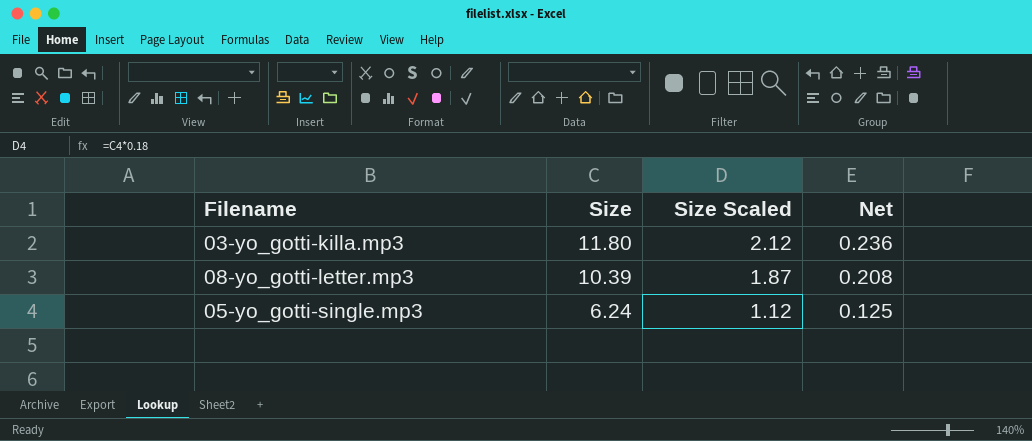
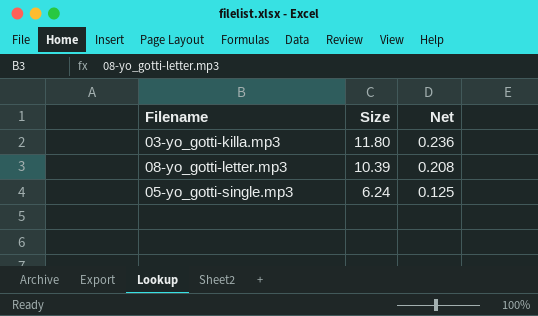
column Size Scaled | formula: [Size] * 0.18 -> none

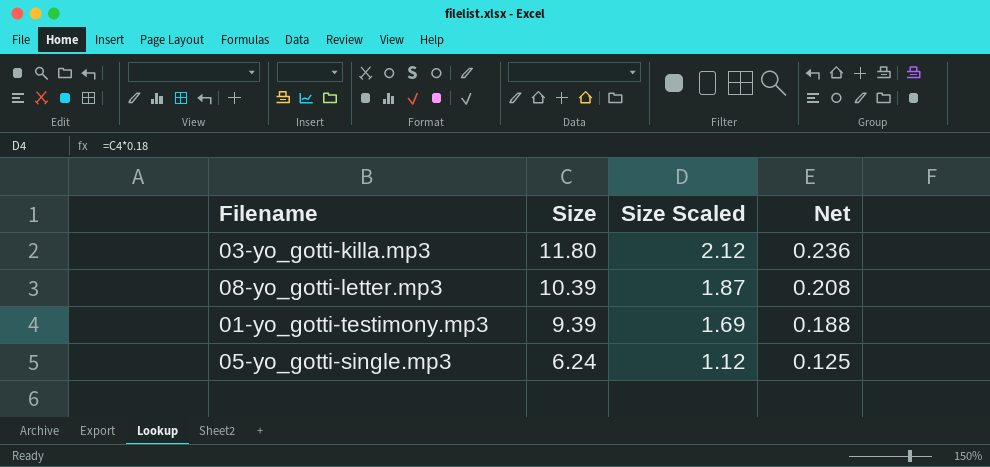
column Size Scaled | formula: none -> [Size] * 0.18
row 01-yo_gotti-testimony.mp3: none -> 9.39 | 1.69 | 0.188

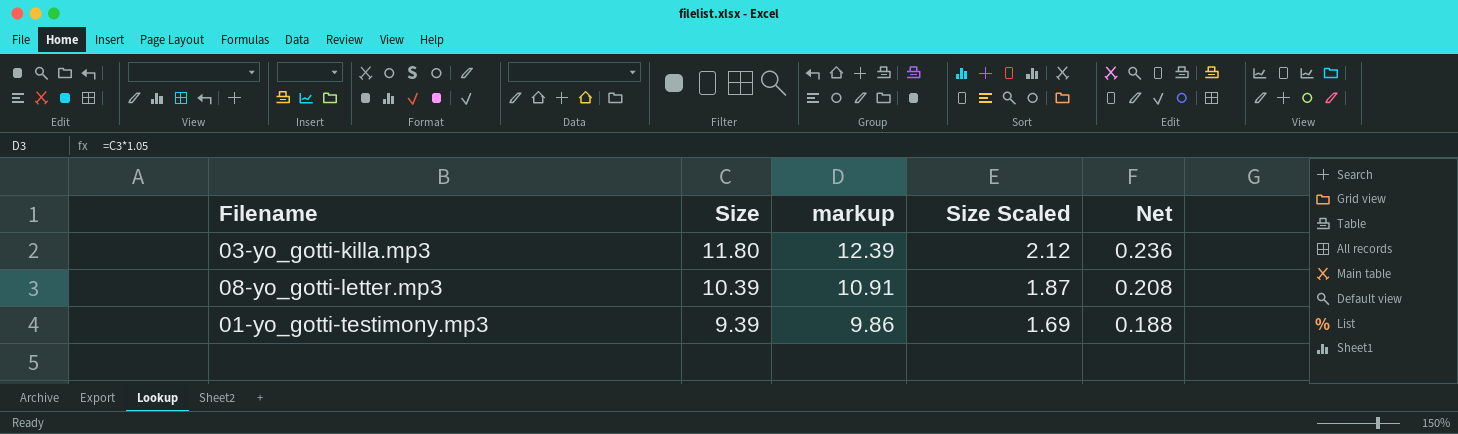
column markup | formula: none -> [Size] * 1.05
row 05-yo_gotti-single.mp3: 6.24 | 1.12 | 0.125 -> none

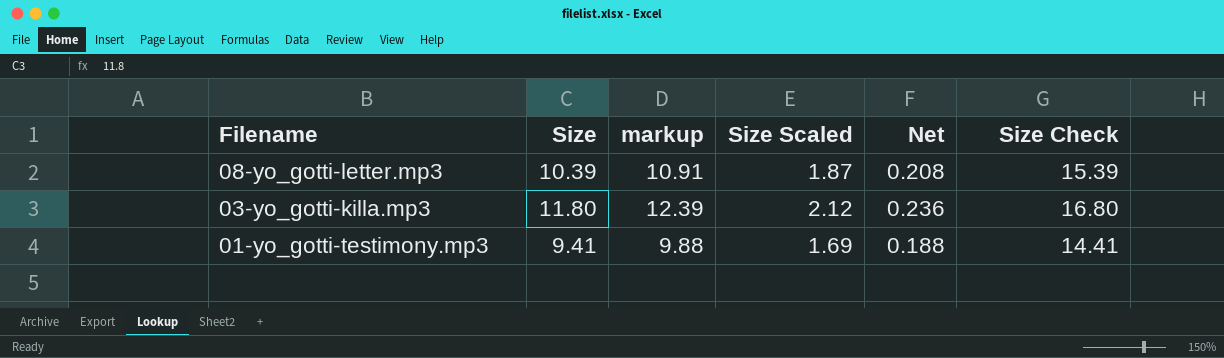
row order: Size descending -> Filename descending
column Size Check | formula: none -> [Size] + 5
01-yo_gotti-testimony.mp3 | Size: 9.39 -> 9.41
01-yo_gotti-testimony.mp3 | markup: 9.86 -> 9.88

